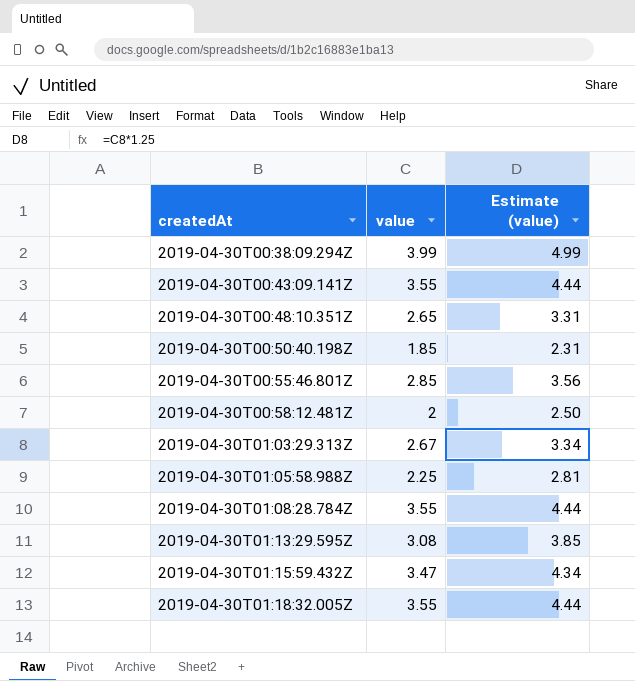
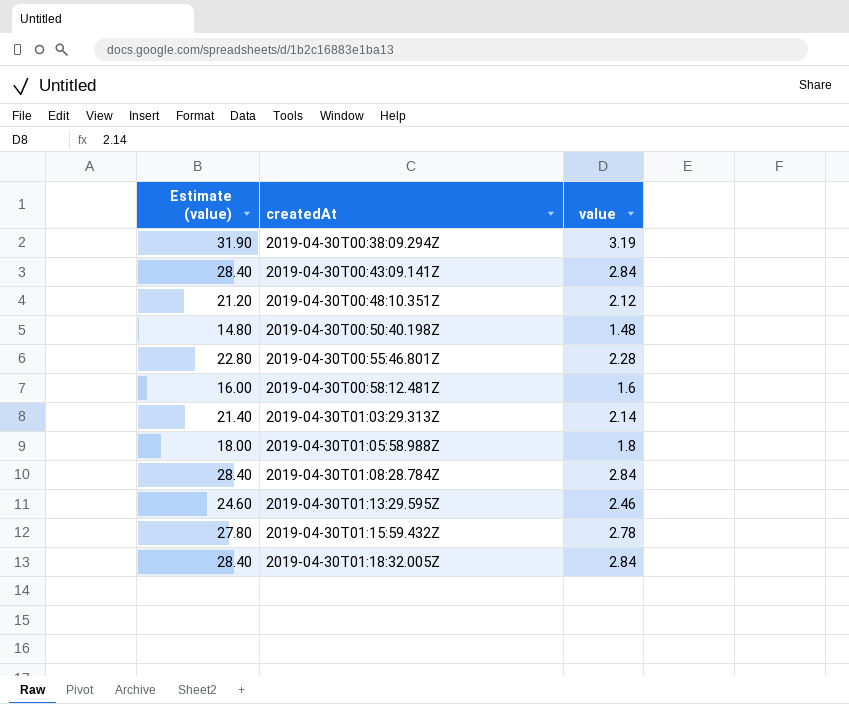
column Estimate (value) | formula: [value] * 1.25 -> [value] * 10
column Estimate (value) | position: 3 -> 1
2019-04-30T00:38:09.294Z | value: 3.99 -> 3.19
2019-04-30T00:43:09.141Z | value: 3.55 -> 2.84
2019-04-30T00:48:10.351Z | value: 2.65 -> 2.12
2019-04-30T00:50:40.198Z | value: 1.85 -> 1.48
2019-04-30T00:55:46.801Z | value: 2.85 -> 2.28
2019-04-30T00:58:12.481Z | value: 2 -> 1.6
2019-04-30T01:03:29.313Z | value: 2.67 -> 2.14
2019-04-30T01:05:58.988Z | value: 2.25 -> 1.8
2019-04-30T01:08:28.784Z | value: 3.55 -> 2.84
2019-04-30T01:13:29.595Z | value: 3.08 -> 2.46
2019-04-30T01:15:59.432Z | value: 3.47 -> 2.78
2019-04-30T01:18:32.005Z | value: 3.55 -> 2.84

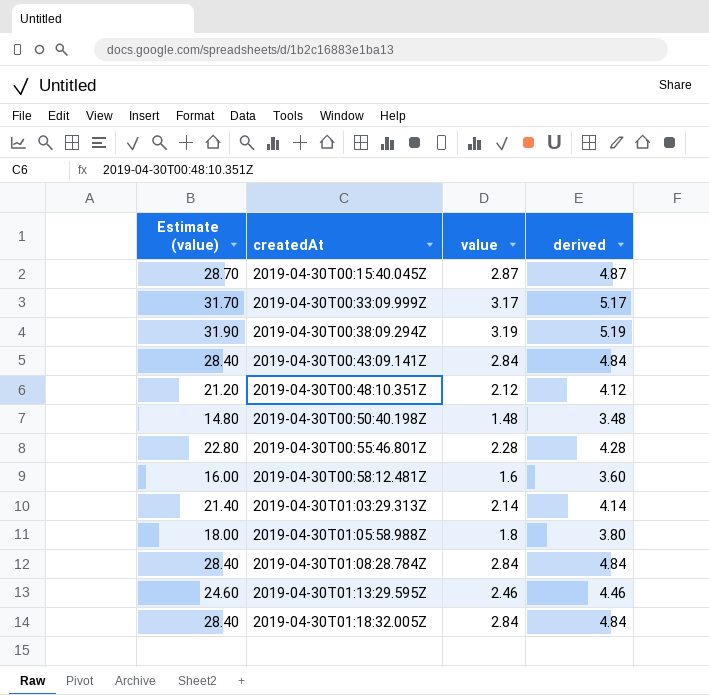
column derived | formula: none -> [value] + 2
row 2019-04-30T01:15:59.432Z: 27.80 | 2.78 -> none
row 2019-04-30T00:15:40.045Z: none -> 28.70 | 2.87 | 4.87
row 2019-04-30T00:33:09.999Z: none -> 31.70 | 3.17 | 5.17

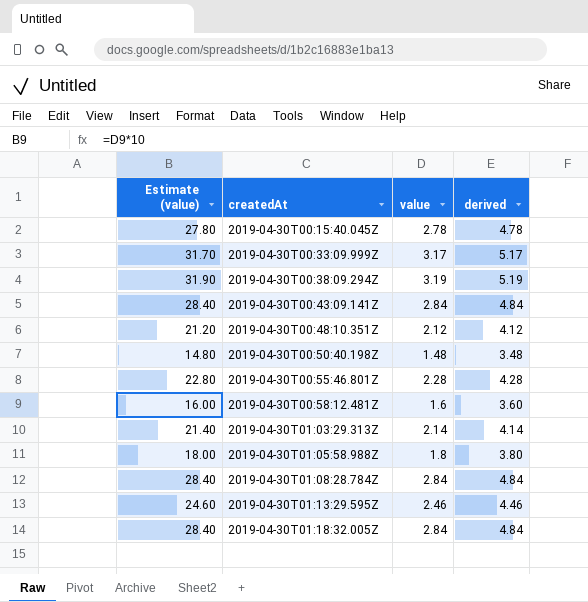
2019-04-30T00:15:40.045Z | Estimate (value): 28.70 -> 27.80
2019-04-30T00:15:40.045Z | value: 2.87 -> 2.78
2019-04-30T00:15:40.045Z | derived: 4.87 -> 4.78

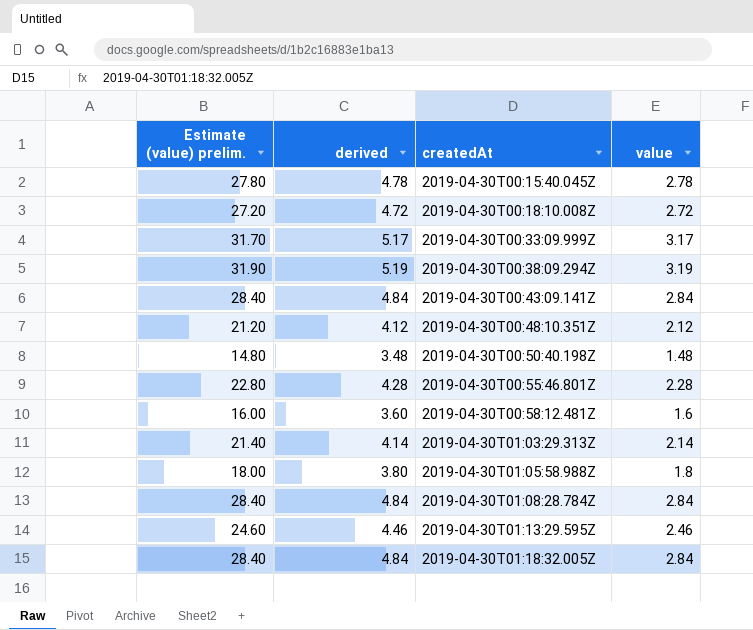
column name: Estimate (value) -> Estimate (value) prelim.
column derived | position: 4 -> 2
row 2019-04-30T00:18:10.008Z: none -> 27.20 | 4.72 | 2.72

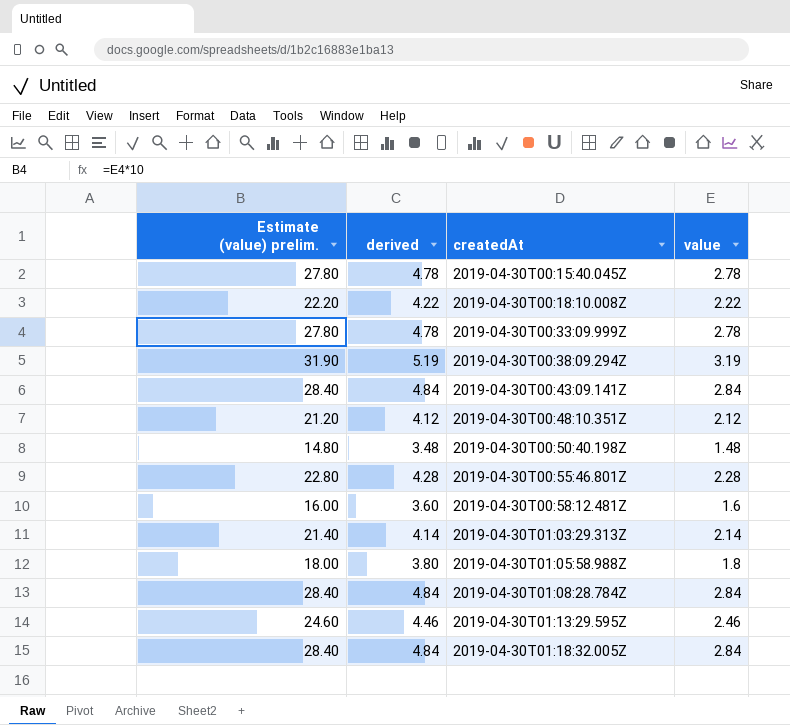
2019-04-30T00:18:10.008Z | Estimate (value) prelim.: 27.20 -> 22.20
2019-04-30T00:18:10.008Z | derived: 4.72 -> 4.22
2019-04-30T00:18:10.008Z | value: 2.72 -> 2.22
2019-04-30T00:33:09.999Z | Estimate (value) prelim.: 31.70 -> 27.80
2019-04-30T00:33:09.999Z | derived: 5.17 -> 4.78
2019-04-30T00:33:09.999Z | value: 3.17 -> 2.78

